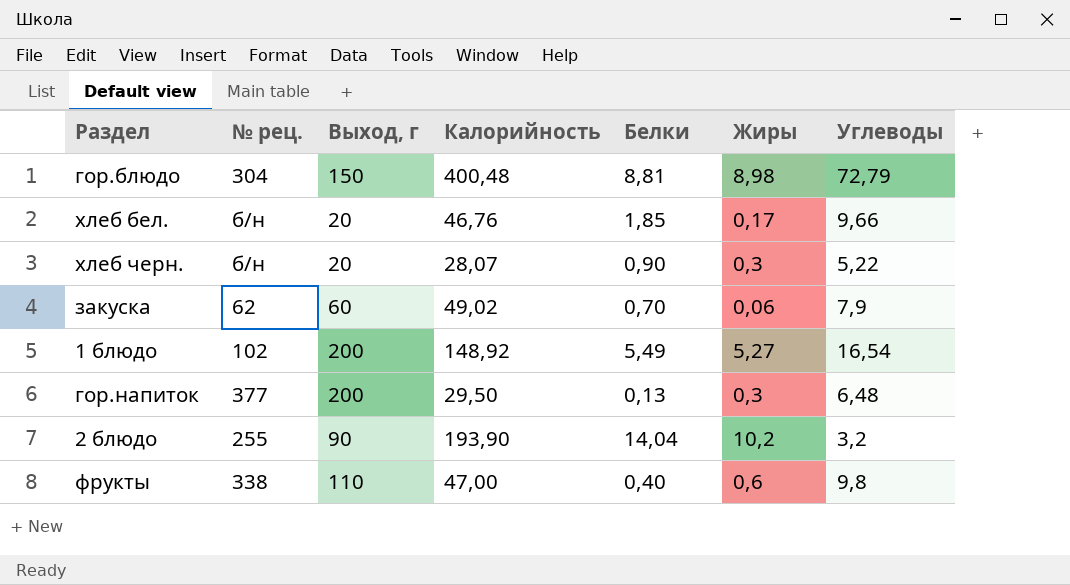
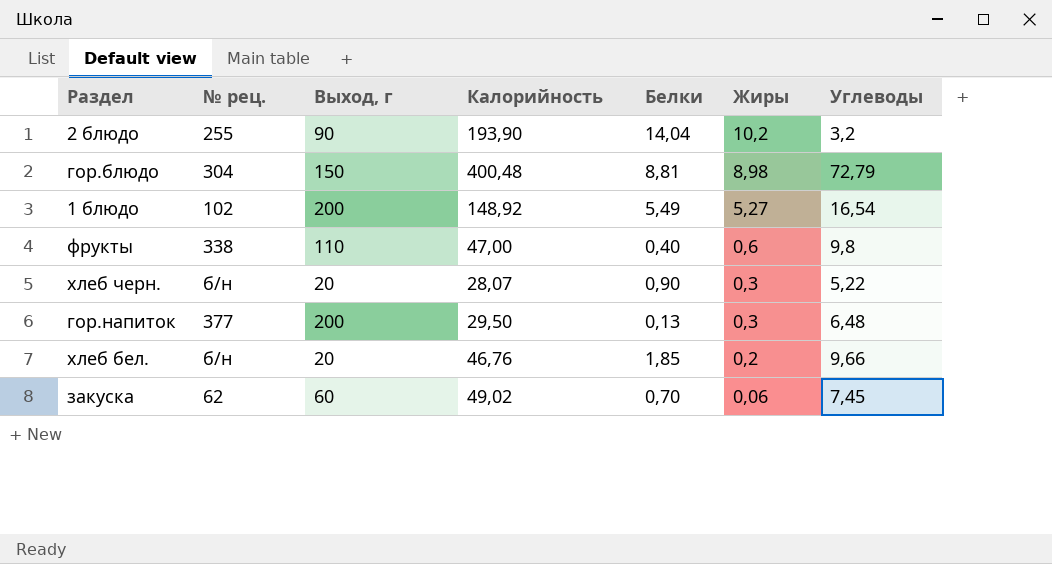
row order: none -> Жиры descending
хлеб бел. | Жиры: 0,17 -> 0,2
закуска | Углеводы: 7,9 -> 7,45

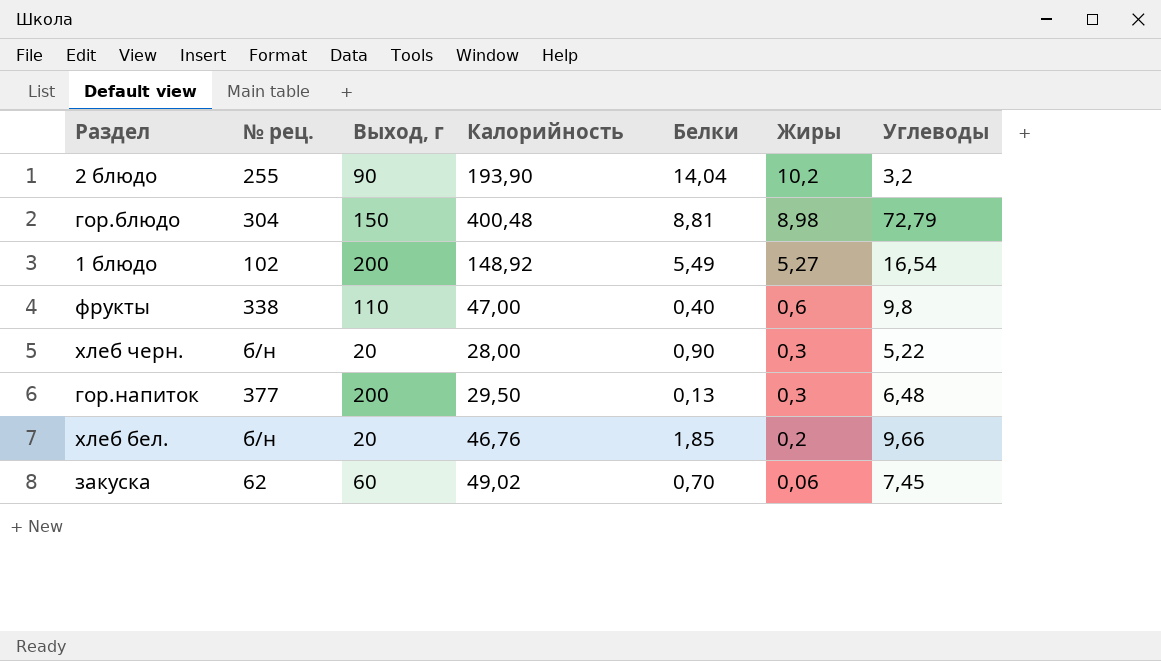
хлеб черн. | Калорийность: 28,07 -> 28,00

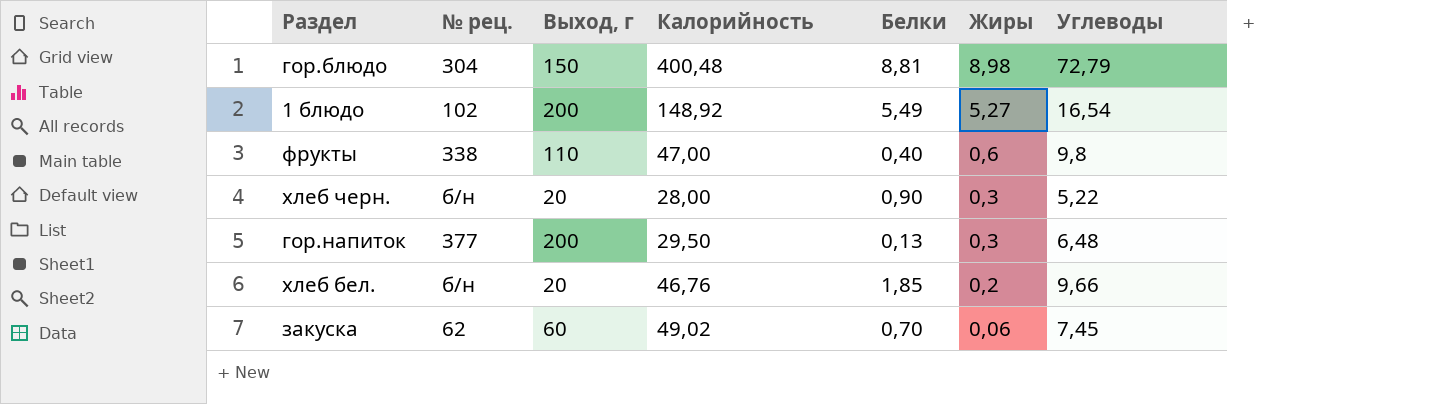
row 2 блюдо: 255 | 90 | 193,90 | 14,04 | 10,2 | 3,2 -> none

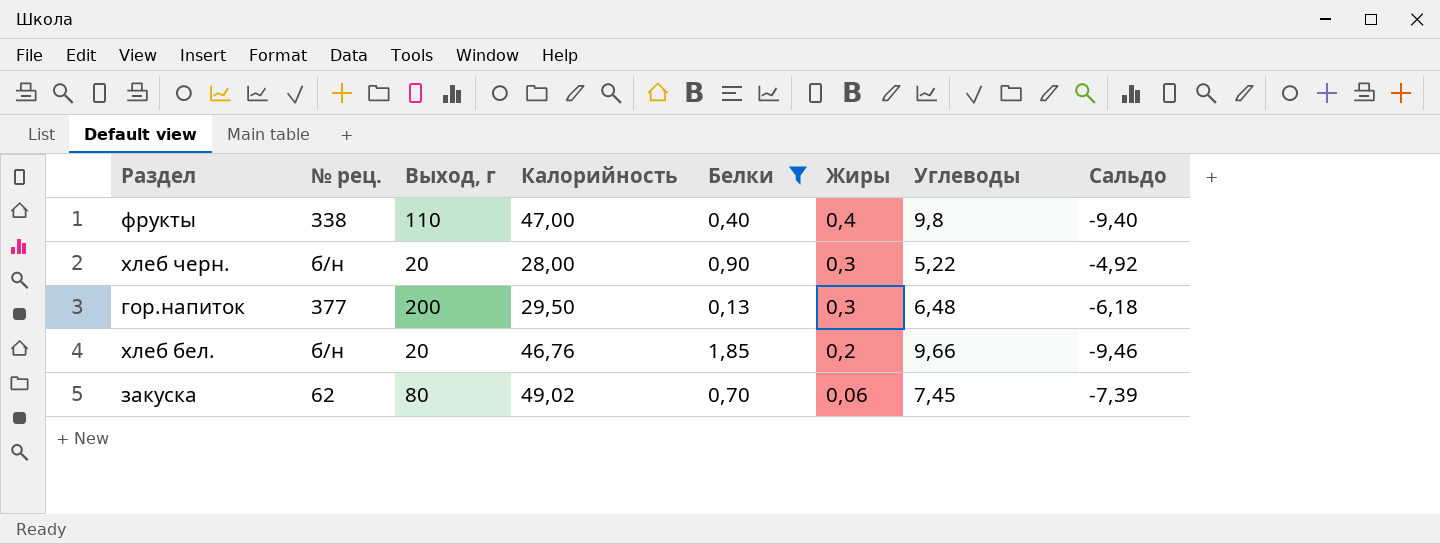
filter: none -> Белки <= 1,85
column Сальдо | formula: none -> [Жиры] - [Углеводы]
фрукты | Жиры: 0,6 -> 0,4
закуска | Выход, г: 60 -> 80

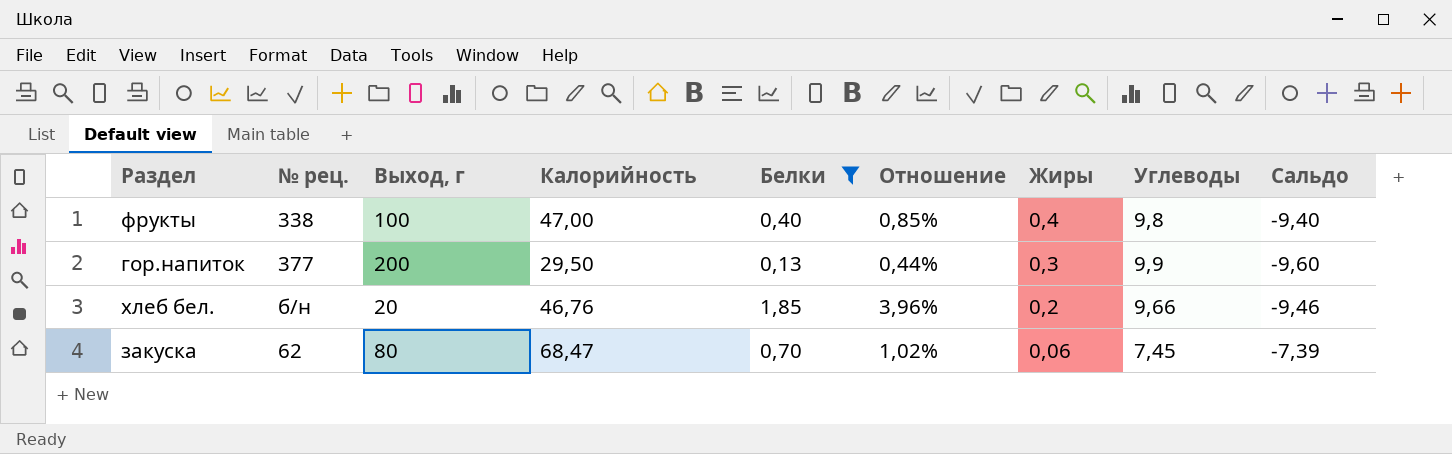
column Отношение | formula: none -> [Белки] / [Калорийность]
row хлеб черн.: б/н | 20 | 28,00 | 0,90 | 0,3 | 5,22 | -4,92 -> none
фрукты | Выход, г: 110 -> 100
гор.напиток | Углеводы: 6,48 -> 9,9
гор.напиток | Сальдо: -6,18 -> -9,60
закуска | Калорийность: 49,02 -> 68,47

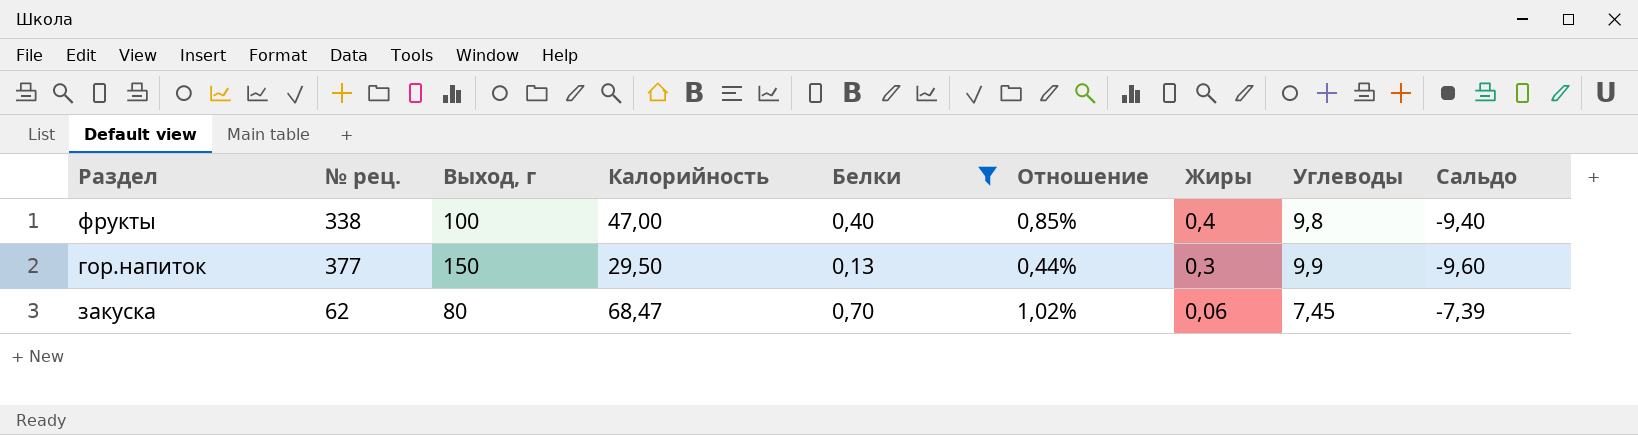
row хлеб бел.: б/н | 20 | 46,76 | 1,85 | 3,96% | 0,2 | 9,66 | -9,46 -> none
гор.напиток | Выход, г: 200 -> 150

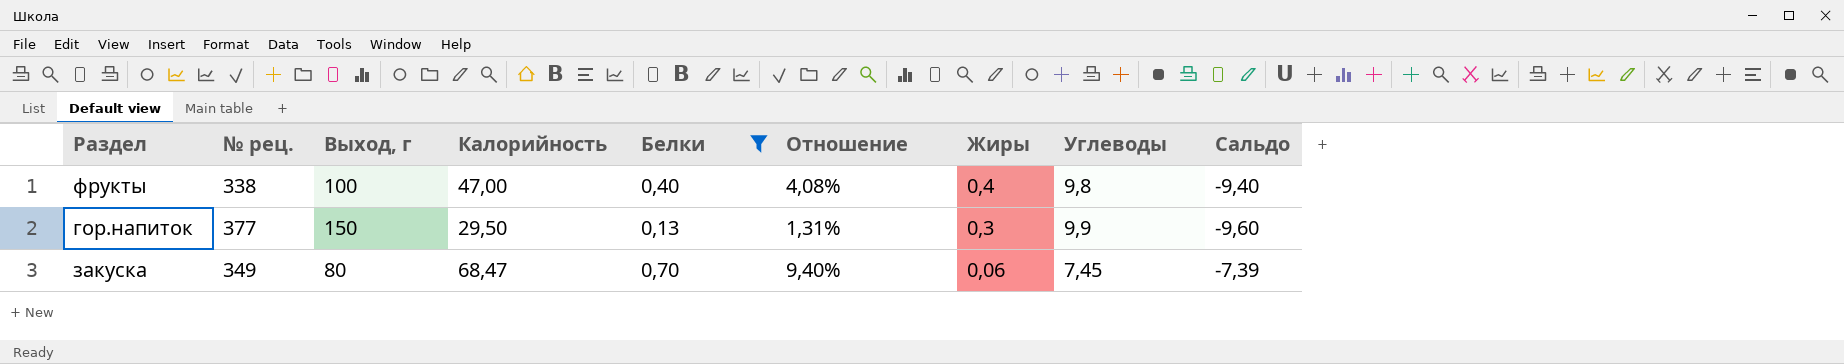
column Отношение | formula: [Белки] / [Калорийность] -> [Белки] / [Углеводы]
закуска | № рец.: 62 -> 349

